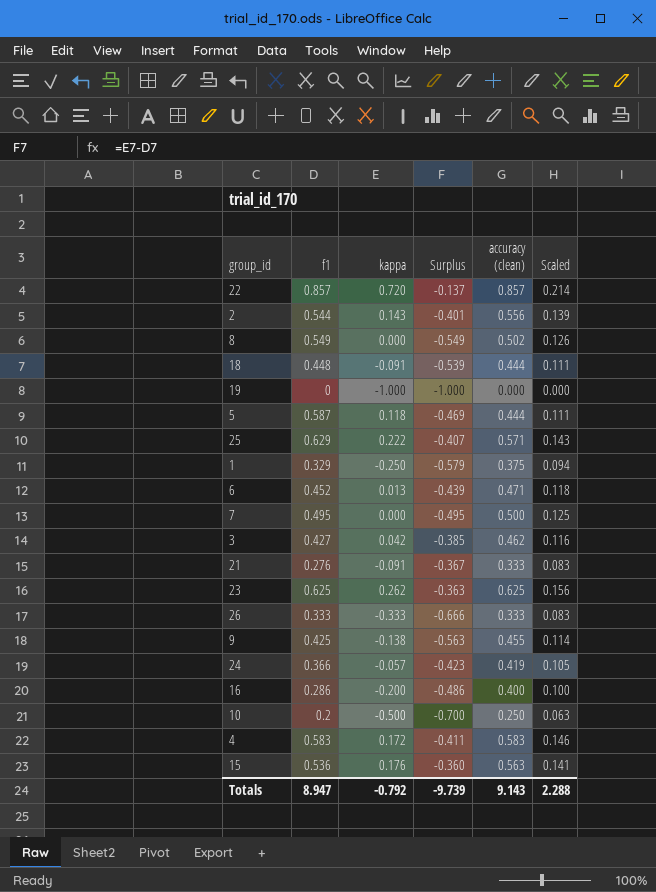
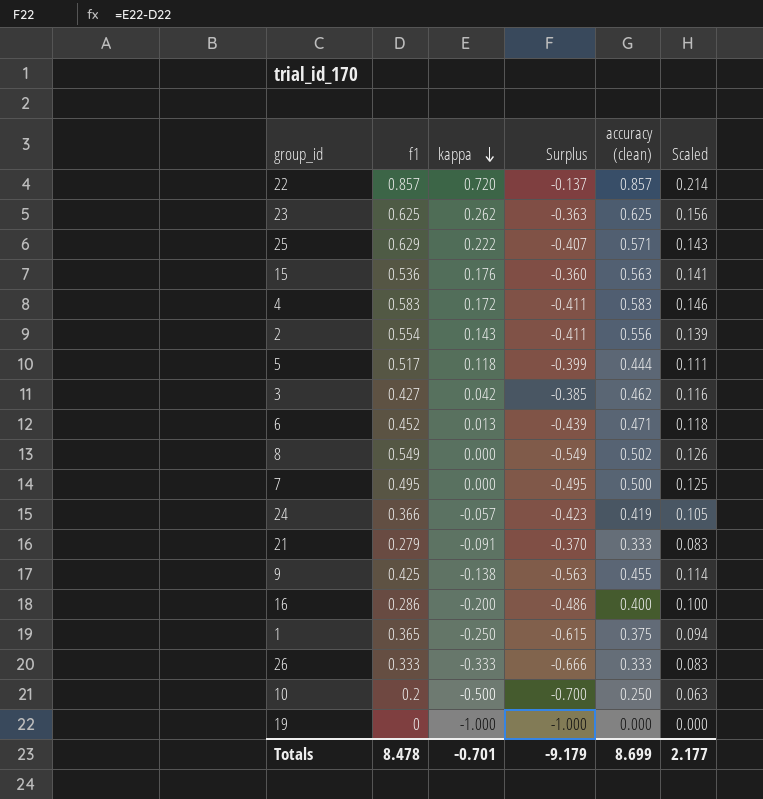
row order: none -> kappa descending
row 18: 0.448 | -0.091 | -0.539 | 0.444 | 0.111 -> none
2 | f1: 0.544 -> 0.554
2 | Surplus: -0.401 -> -0.411
5 | f1: 0.587 -> 0.517
5 | Surplus: -0.469 -> -0.399
21 | f1: 0.276 -> 0.279
21 | Surplus: -0.367 -> -0.370
1 | f1: 0.329 -> 0.365
1 | Surplus: -0.579 -> -0.615
Totals | f1: 8.947 -> 8.478
Totals | kappa: -0.792 -> -0.701
Totals | Surplus: -9.739 -> -9.179
Totals | accuracy (clean): 9.143 -> 8.699
Totals | Scaled: 2.288 -> 2.177

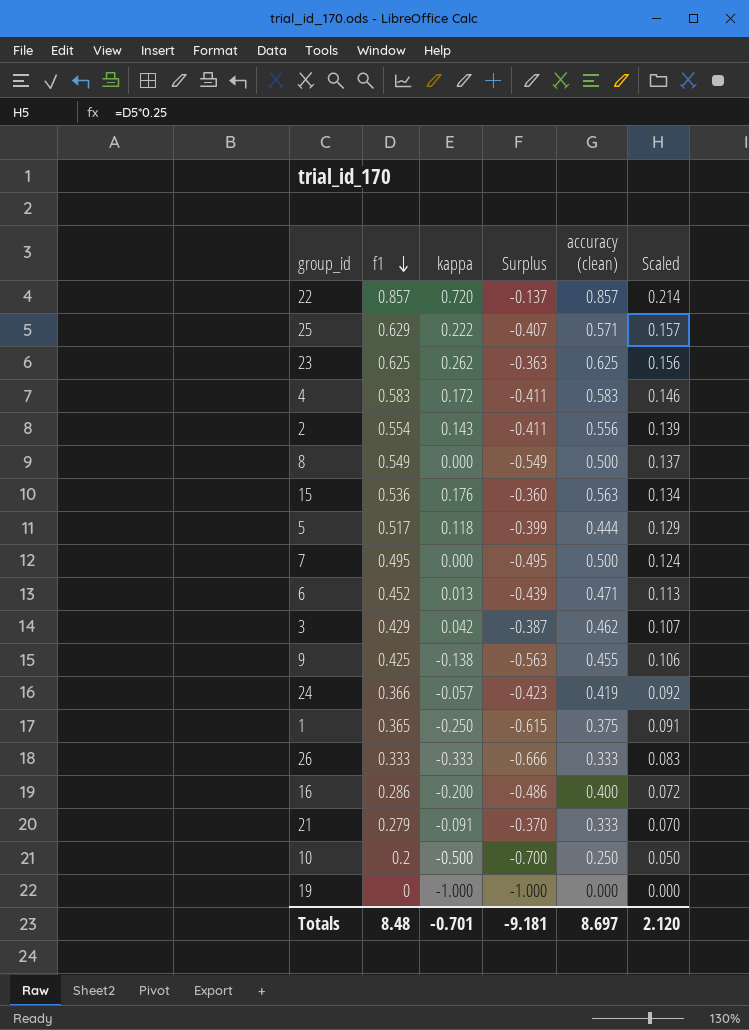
row order: kappa descending -> f1 descending
column Scaled | formula: [accuracy (clean)] * 0.25 -> [f1] * 0.25
8 | accuracy (clean): 0.502 -> 0.500
3 | f1: 0.427 -> 0.429
3 | Surplus: -0.385 -> -0.387
Totals | f1: 8.478 -> 8.48
Totals | Surplus: -9.179 -> -9.181
Totals | accuracy (clean): 8.699 -> 8.697
Totals | Scaled: 2.177 -> 2.120

